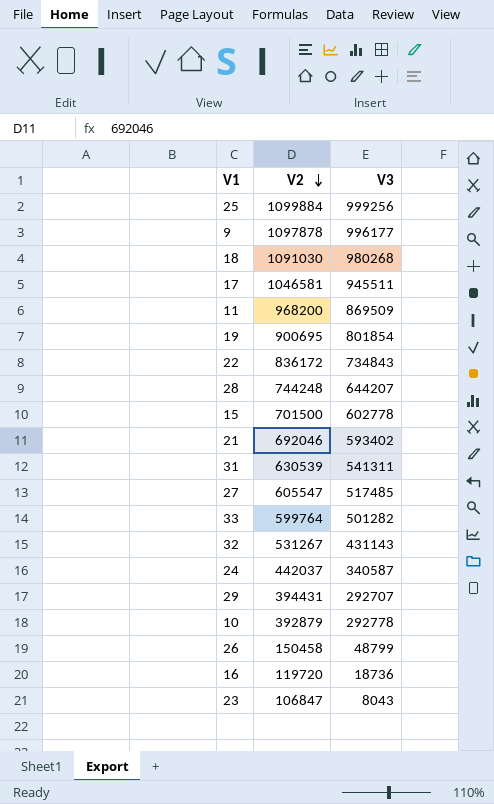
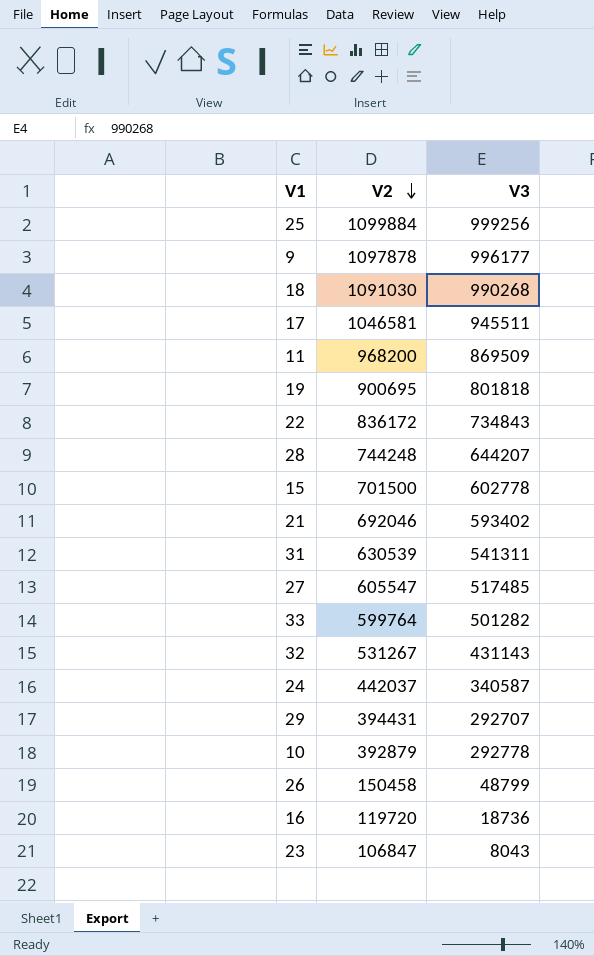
18 | V3: 980268 -> 990268
19 | V3: 801854 -> 801818

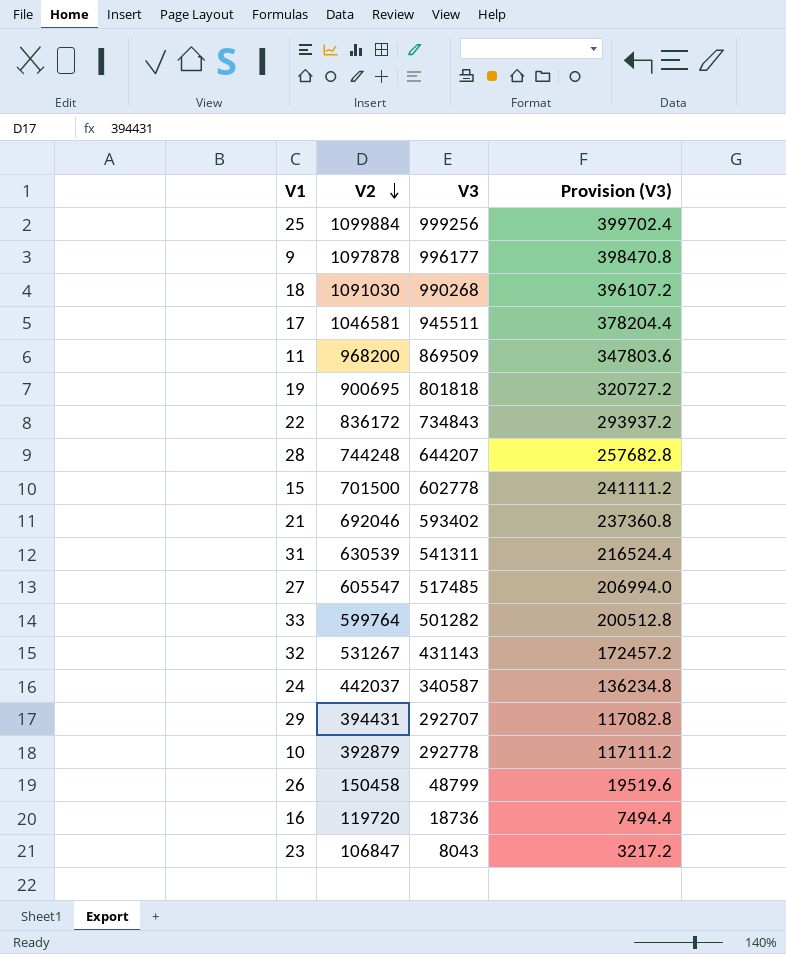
column Provision (V3) | formula: none -> [V3] * 0.4

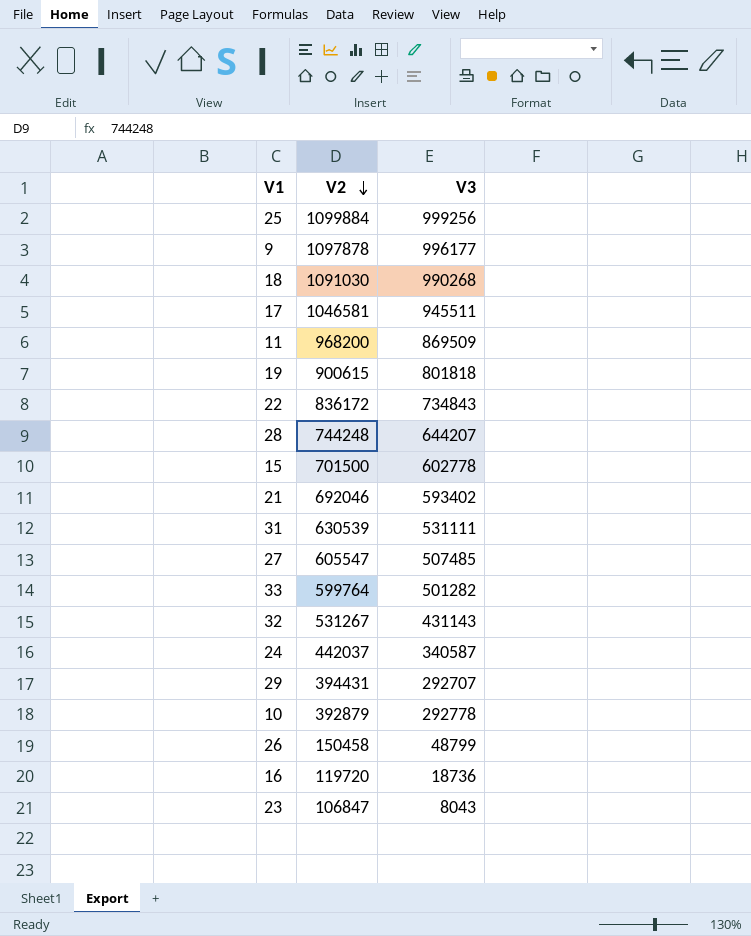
column Provision (V3) | formula: [V3] * 0.4 -> none
19 | V2: 900695 -> 900615
31 | V3: 541311 -> 531111
27 | V3: 517485 -> 507485

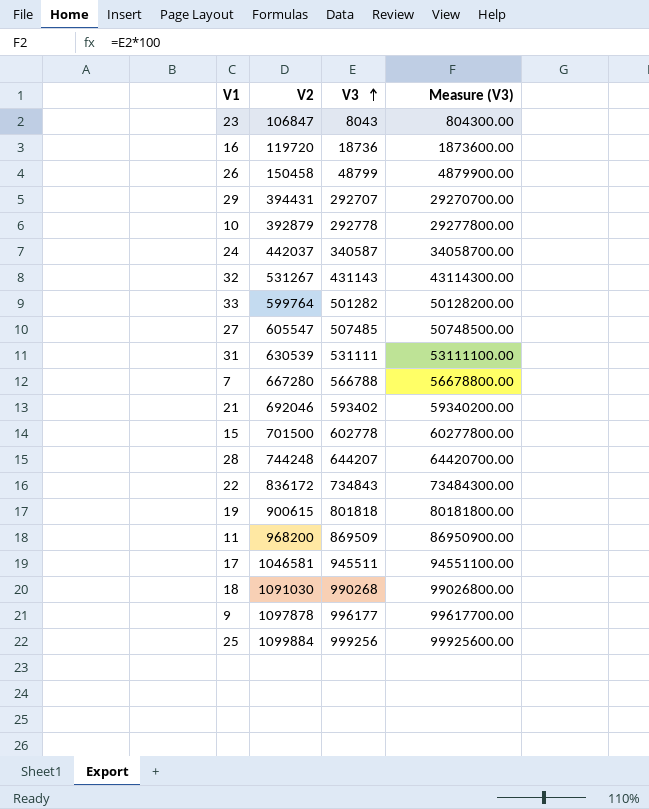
row order: V2 descending -> V3 ascending
column Measure (V3) | formula: none -> [V3] * 100
row 7: none -> 667280 | 566788 | 56678800.00

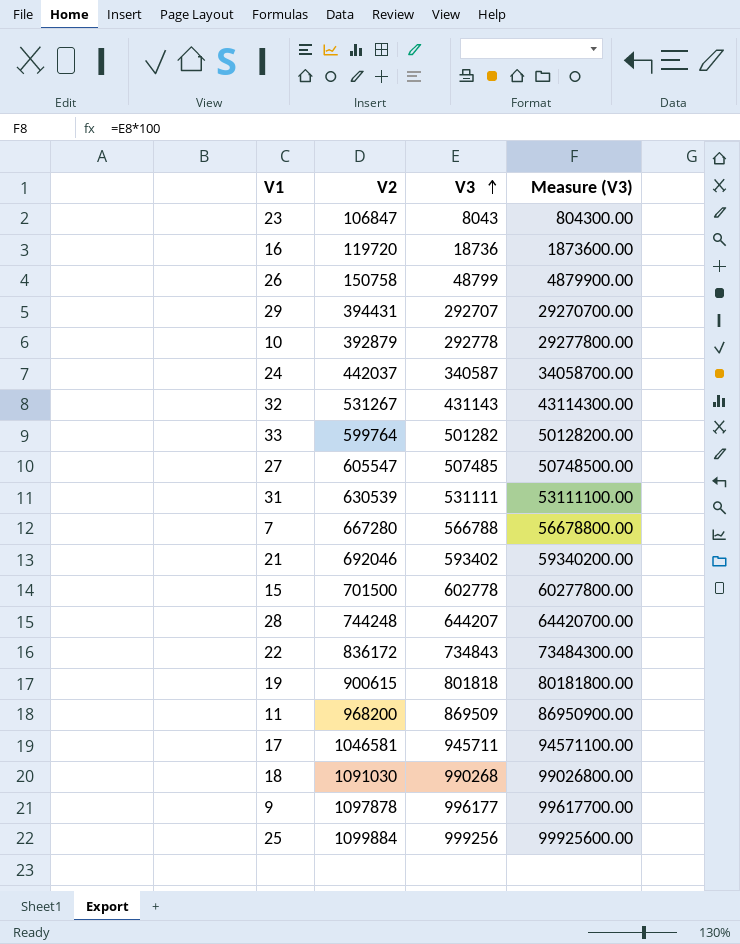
26 | V2: 150458 -> 150758
17 | V3: 945511 -> 945711
17 | Measure (V3): 94551100.00 -> 94571100.00

